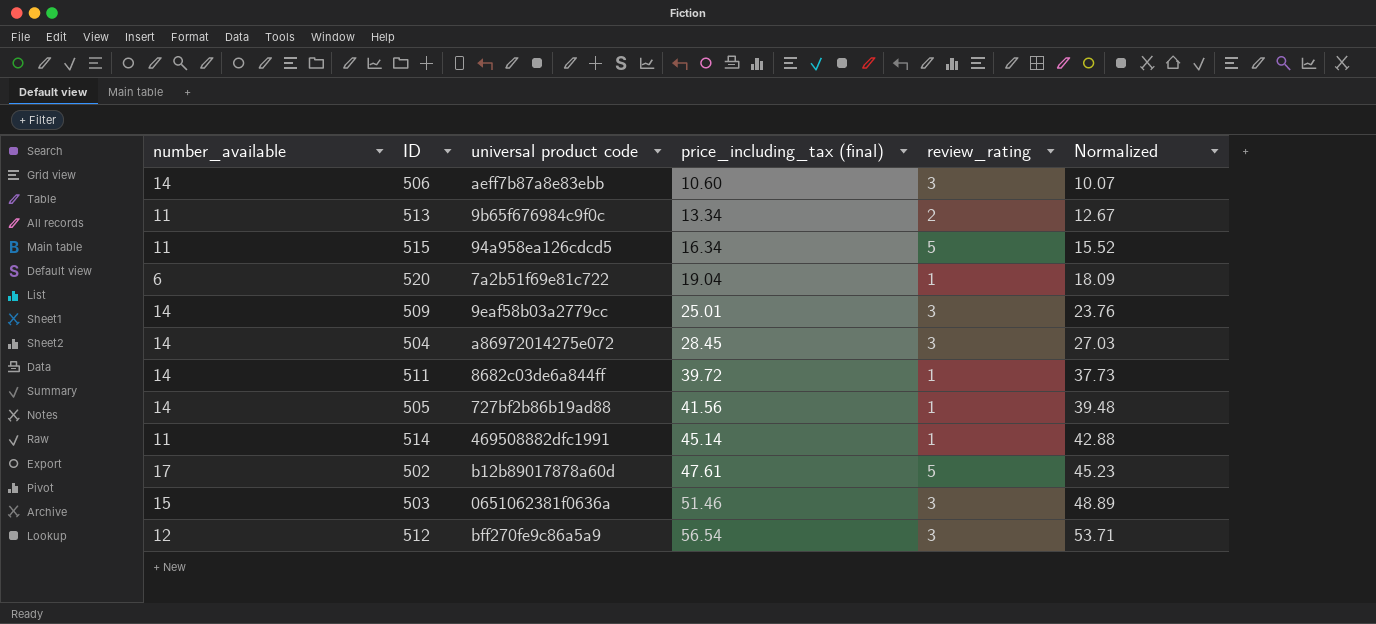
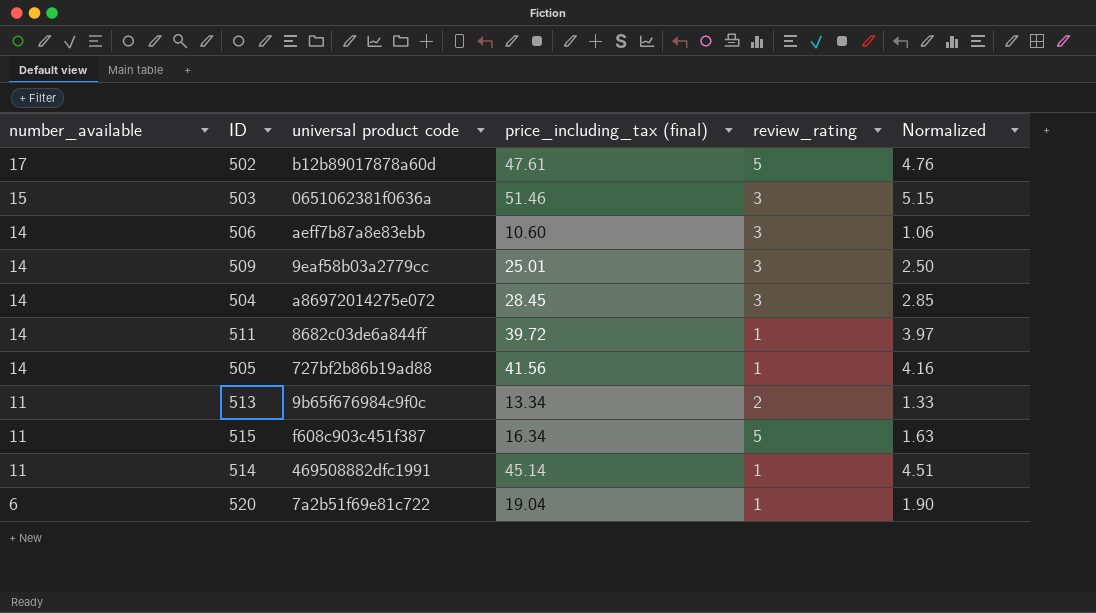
row order: price_including_tax (final) ascending -> number_available descending
column Normalized | formula: [price_including_tax (final)] * 0.95 -> [price_including_tax (final)] * 0.1
row 512: 12 | bff270fe9c86a5a9 | 56.54 | 3 | 53.71 -> none
515 | universal product code: 94a958ea126cdcd5 -> f608c903c451f387

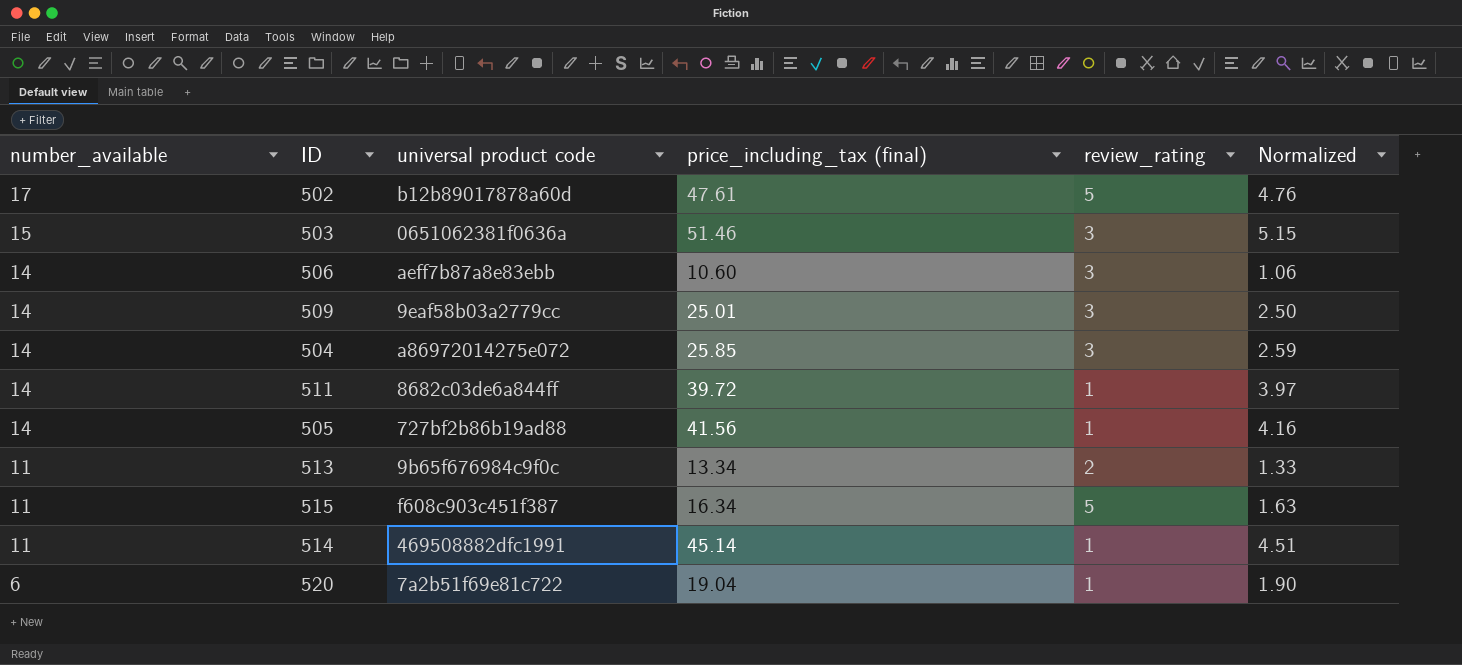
504 | price_including_tax (final): 28.45 -> 25.85
504 | Normalized: 2.85 -> 2.59

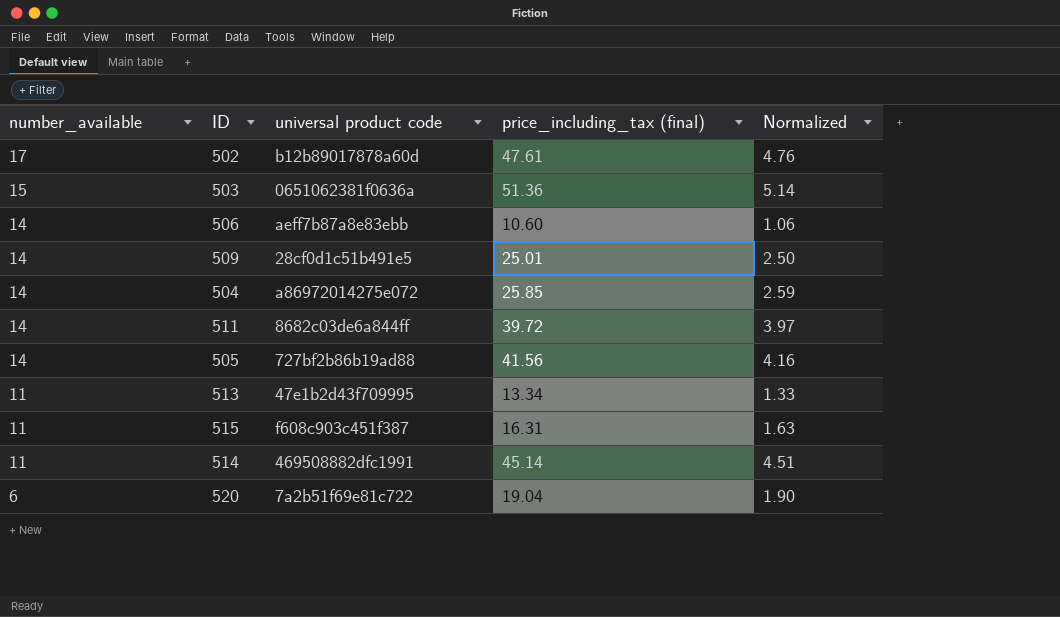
column review_rating | position: 5 -> none
503 | price_including_tax (final): 51.46 -> 51.36
503 | Normalized: 5.15 -> 5.14
509 | universal product code: 9eaf58b03a2779cc -> 28cf0d1c51b491e5
513 | universal product code: 9b65f676984c9f0c -> 47e1b2d43f709995
515 | price_including_tax (final): 16.34 -> 16.31

